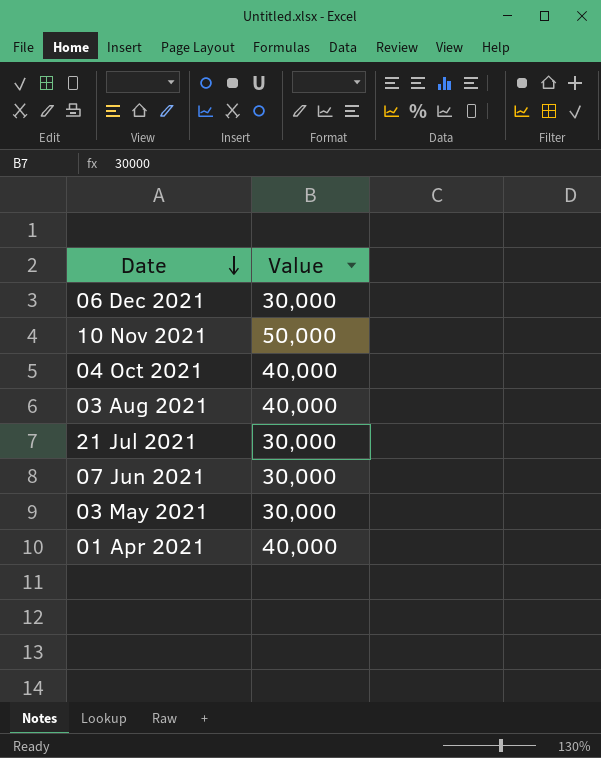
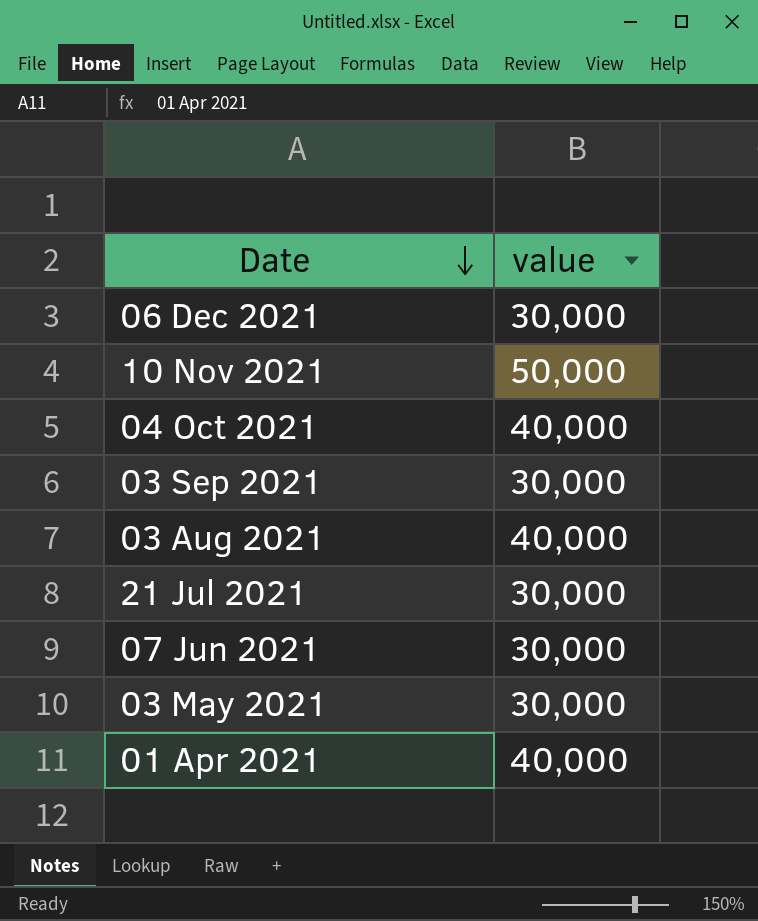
column name: Value -> value
row 03 Sep 2021: none -> 30,000

